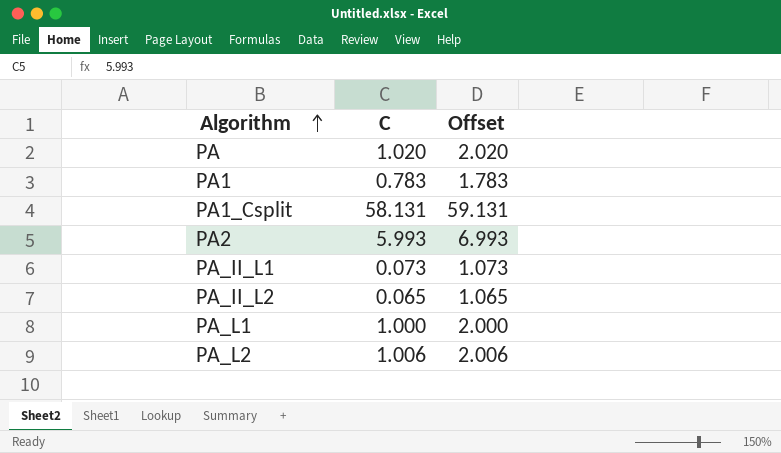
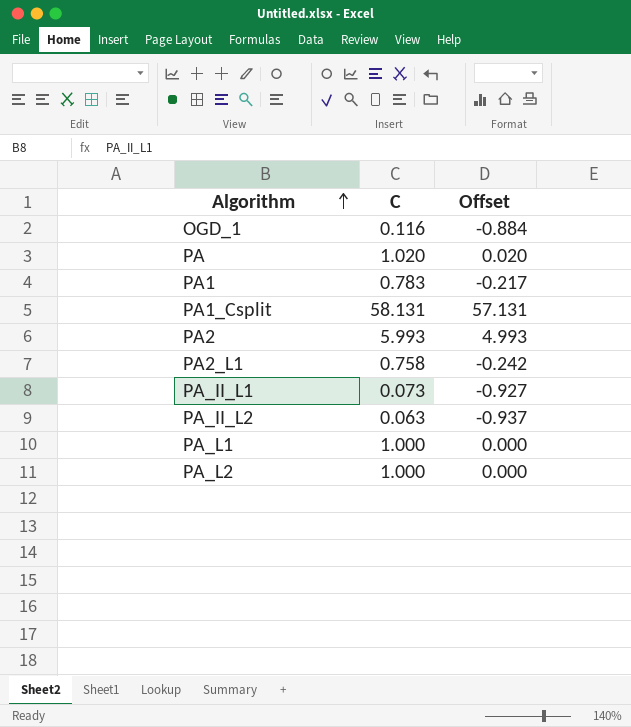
column Offset | formula: [C] + 1 -> [C] - 1
row OGD_1: none -> 0.116 | -0.884
row PA2_L1: none -> 0.758 | -0.242
PA_II_L2 | C: 0.065 -> 0.063
PA_L2 | C: 1.006 -> 1.000

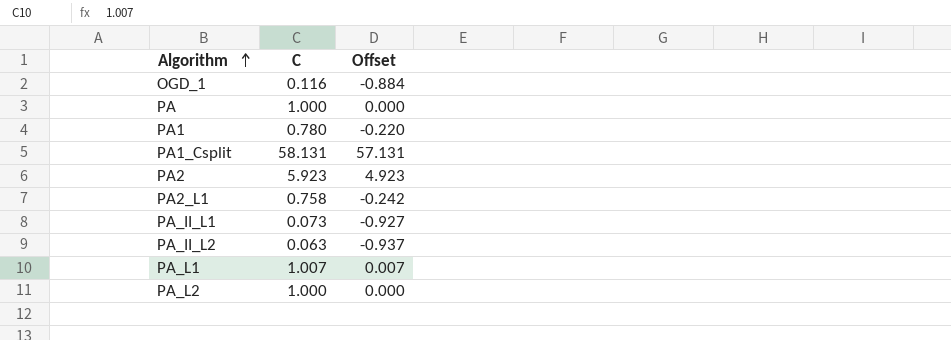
PA | C: 1.020 -> 1.000
PA | Offset: 0.020 -> 0.000
PA1 | C: 0.783 -> 0.780
PA1 | Offset: -0.217 -> -0.220
PA2 | C: 5.993 -> 5.923
PA2 | Offset: 4.993 -> 4.923
PA_L1 | C: 1.000 -> 1.007
PA_L1 | Offset: 0.000 -> 0.007

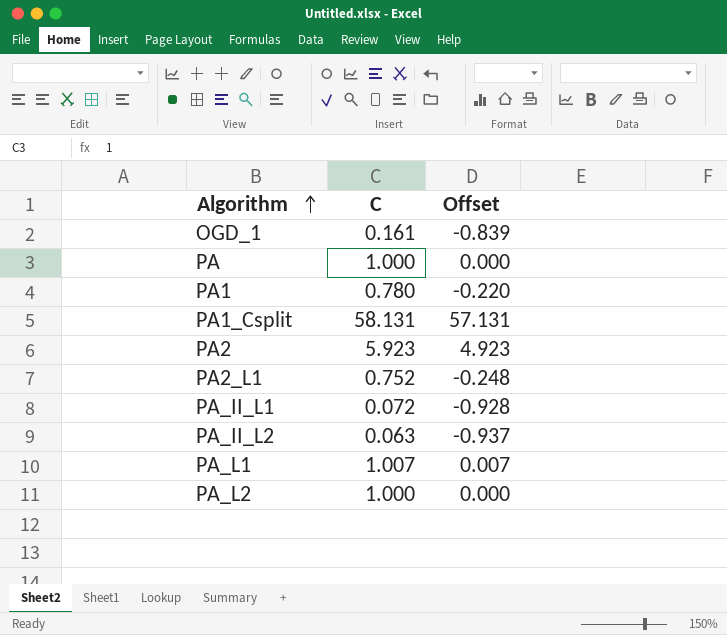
OGD_1 | C: 0.116 -> 0.161
OGD_1 | Offset: -0.884 -> -0.839
PA2_L1 | C: 0.758 -> 0.752
PA2_L1 | Offset: -0.242 -> -0.248
PA_II_L1 | C: 0.073 -> 0.072
PA_II_L1 | Offset: -0.927 -> -0.928

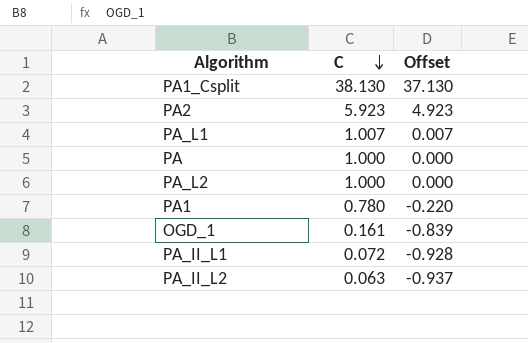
row order: Algorithm ascending -> C descending
row PA2_L1: 0.752 | -0.248 -> none
PA1_Csplit | C: 58.131 -> 38.130
PA1_Csplit | Offset: 57.131 -> 37.130

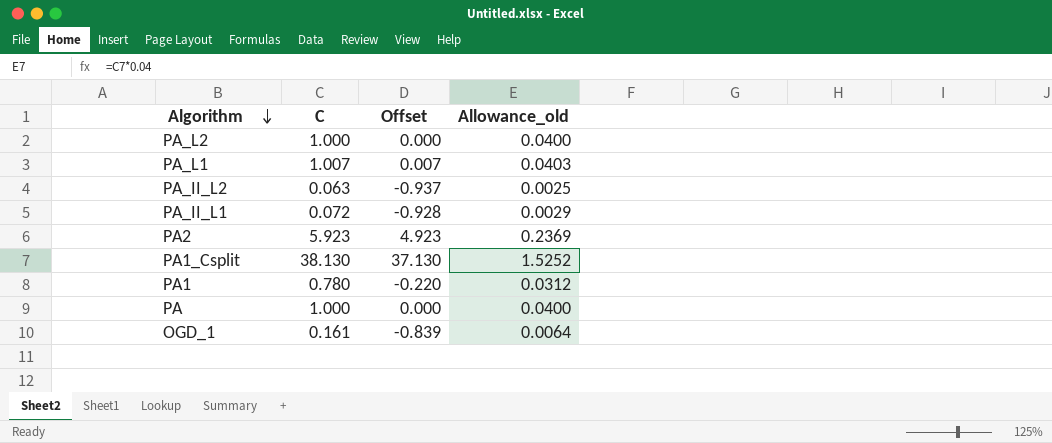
row order: C descending -> Algorithm descending
column Allowance_old | formula: none -> [C] * 0.04

